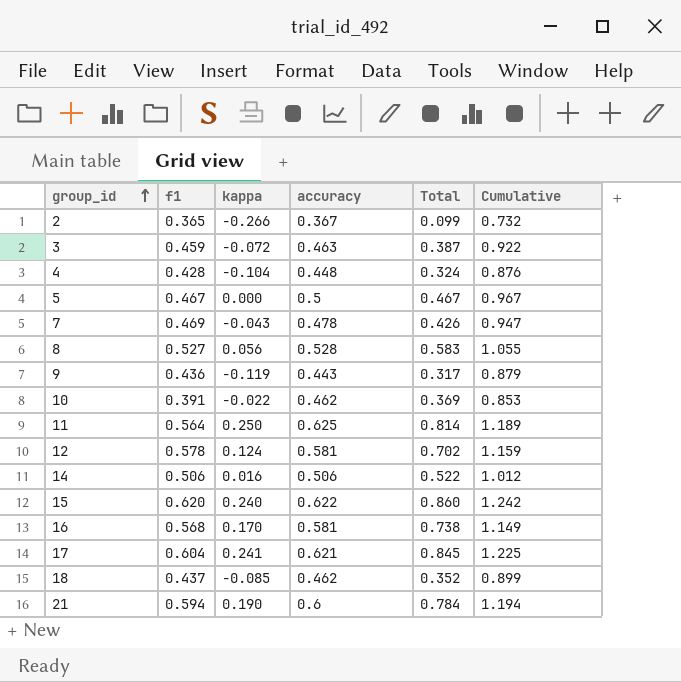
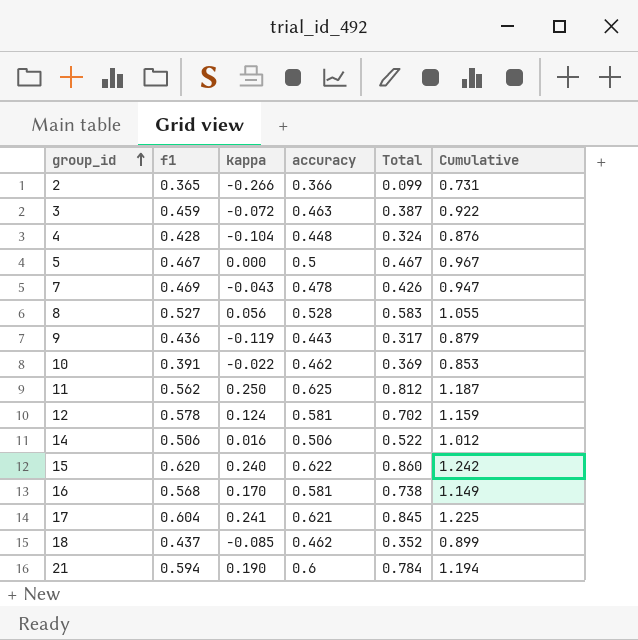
2 | accuracy: 0.367 -> 0.366
2 | Cumulative: 0.732 -> 0.731
11 | f1: 0.564 -> 0.562
11 | Total: 0.814 -> 0.812
11 | Cumulative: 1.189 -> 1.187

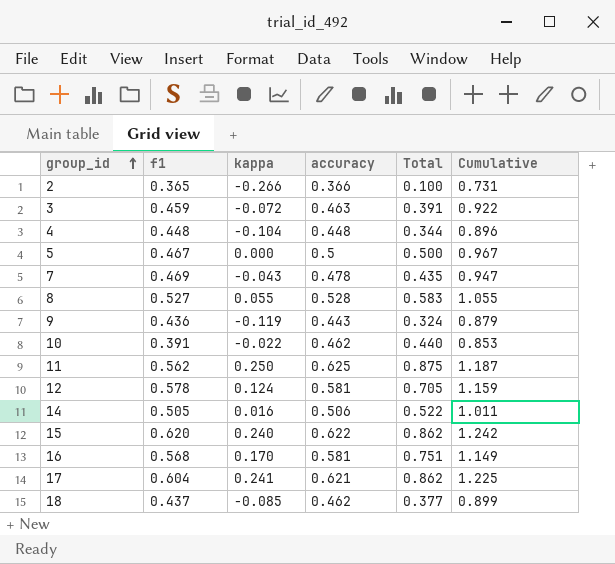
column Total | formula: [f1] + [kappa] -> [kappa] + [accuracy]
row 21: 0.594 | 0.190 | 0.6 | 0.784 | 1.194 -> none
4 | f1: 0.428 -> 0.448
4 | Cumulative: 0.876 -> 0.896
8 | kappa: 0.056 -> 0.055
14 | f1: 0.506 -> 0.505
14 | Cumulative: 1.012 -> 1.011

